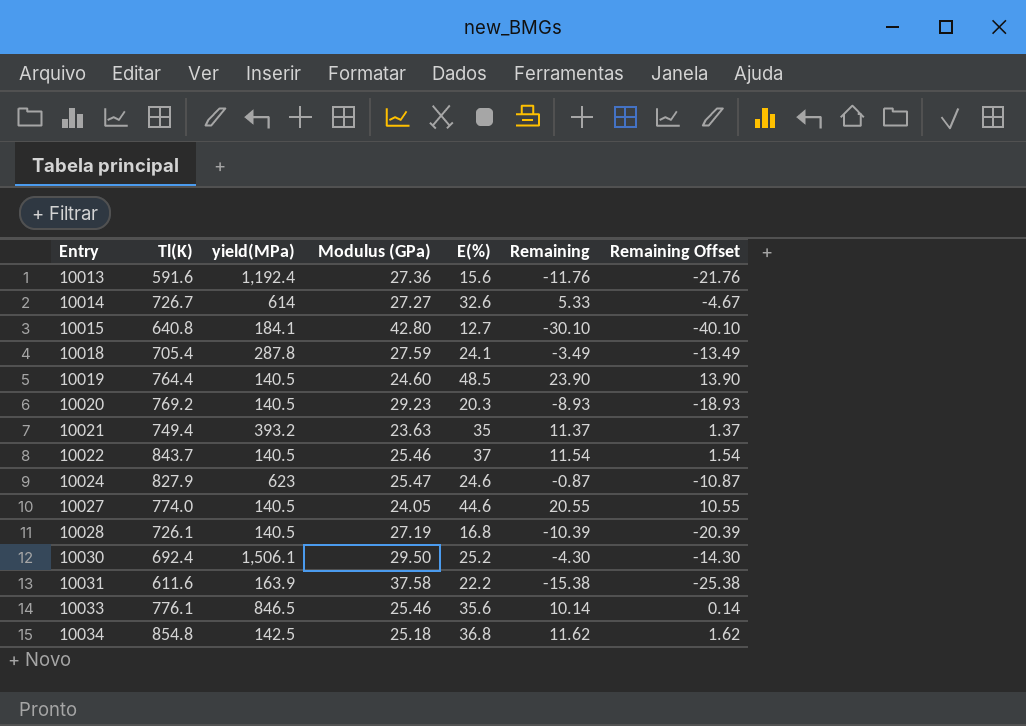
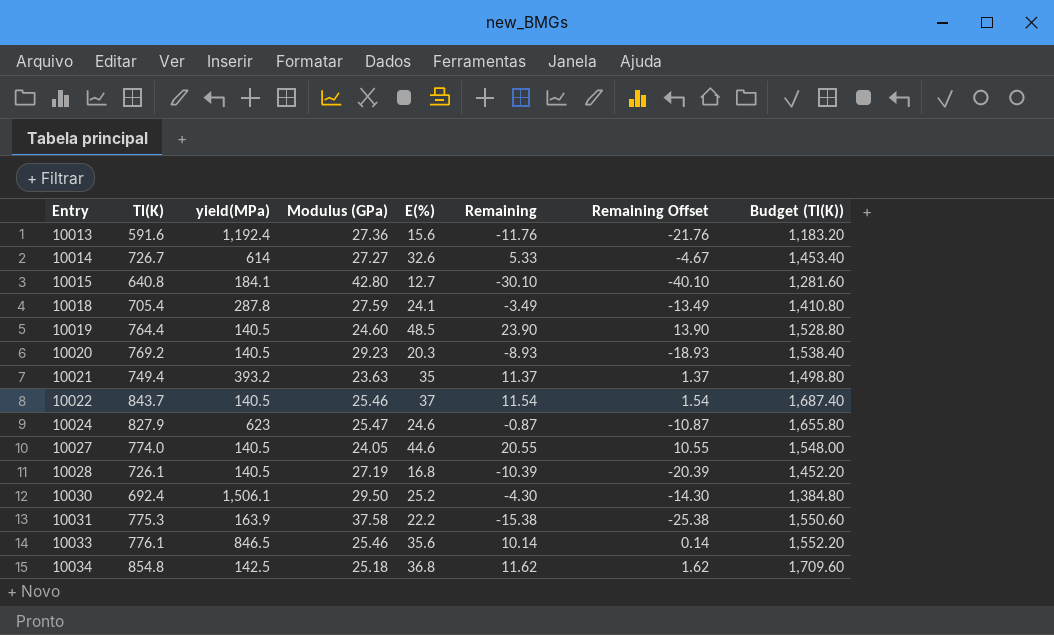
column Budget (Tl(K)) | formula: none -> [Tl(K)] * 2
10031 | Tl(K): 611.6 -> 775.3

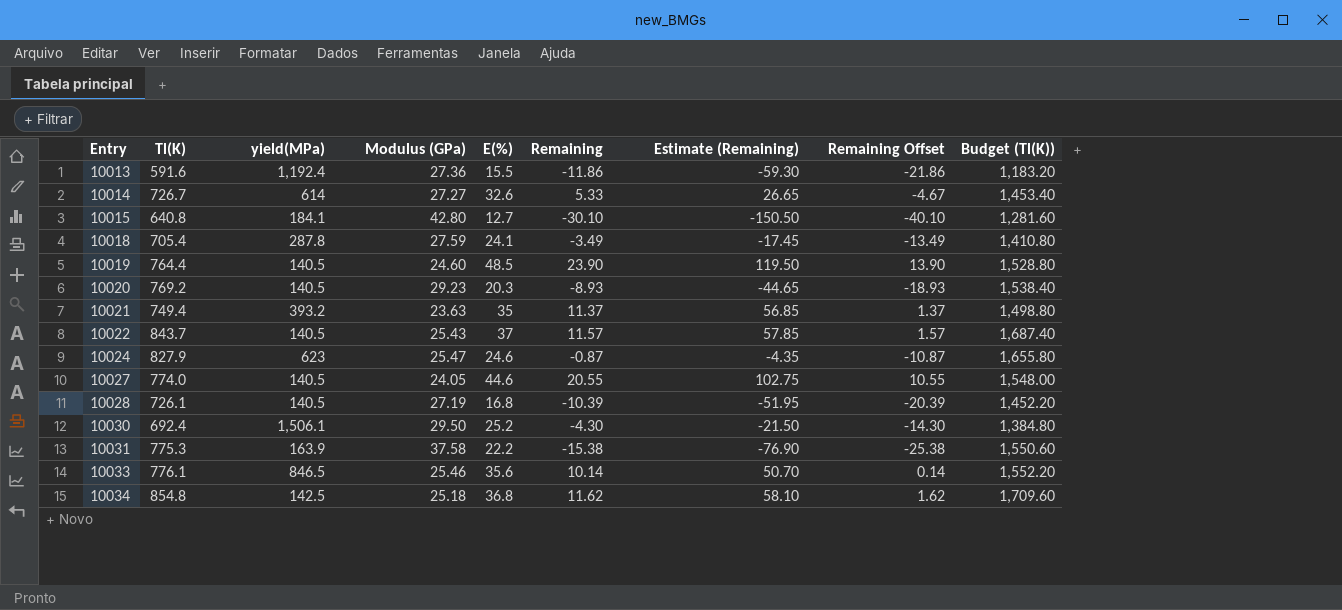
column Estimate (Remaining) | formula: none -> [Remaining] * 5
10013 | Ε(%): 15.6 -> 15.5
10013 | Remaining: -11.76 -> -11.86
10013 | Remaining Offset: -21.76 -> -21.86
10022 | Modulus (GPa): 25.46 -> 25.43
10022 | Remaining: 11.54 -> 11.57
10022 | Remaining Offset: 1.54 -> 1.57

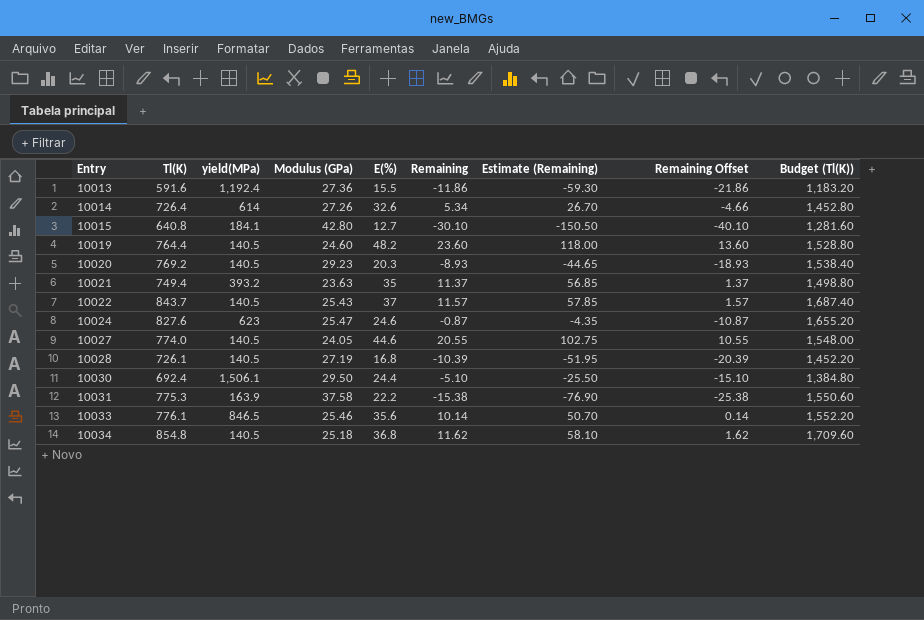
row 10018: 705.4 | 287.8 | 27.59 | 24.1 | -3.49 | -17.45 | -13.49 | 1,410.80 -> none
10014 | Tl(K): 726.7 -> 726.4
10014 | Modulus (GPa): 27.27 -> 27.26
10014 | Remaining: 5.33 -> 5.34
10014 | Estimate (Remaining): 26.65 -> 26.70
10014 | Remaining Offset: -4.67 -> -4.66
10014 | Budget (Tl(K)): 1,453.40 -> 1,452.80
10019 | Ε(%): 48.5 -> 48.2
10019 | Remaining: 23.90 -> 23.60
10019 | Estimate (Remaining): 119.50 -> 118.00
10019 | Remaining Offset: 13.90 -> 13.60
10024 | Tl(K): 827.9 -> 827.6
10024 | Budget (Tl(K)): 1,655.80 -> 1,655.20
10030 | Ε(%): 25.2 -> 24.4
10030 | Remaining: -4.30 -> -5.10
10030 | Estimate (Remaining): -21.50 -> -25.50
10030 | Remaining Offset: -14.30 -> -15.10
10034 | yield(MPa): 142.5 -> 140.5

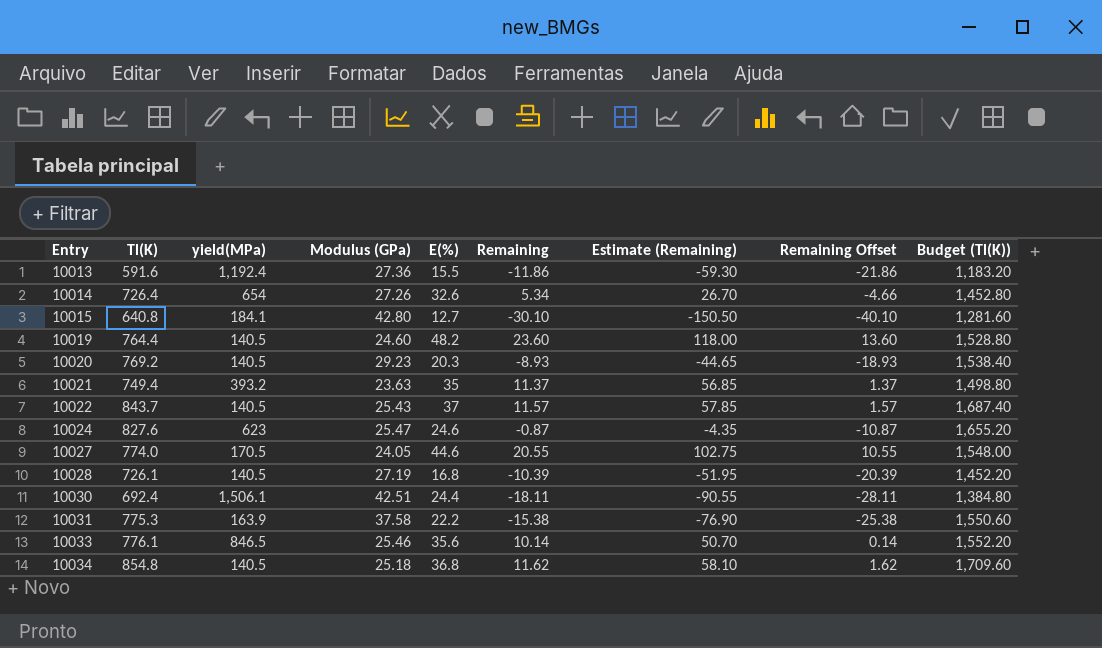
10014 | yield(MPa): 614 -> 654
10027 | yield(MPa): 140.5 -> 170.5
10030 | Modulus (GPa): 29.50 -> 42.51
10030 | Remaining: -5.10 -> -18.11
10030 | Estimate (Remaining): -25.50 -> -90.55
10030 | Remaining Offset: -15.10 -> -28.11

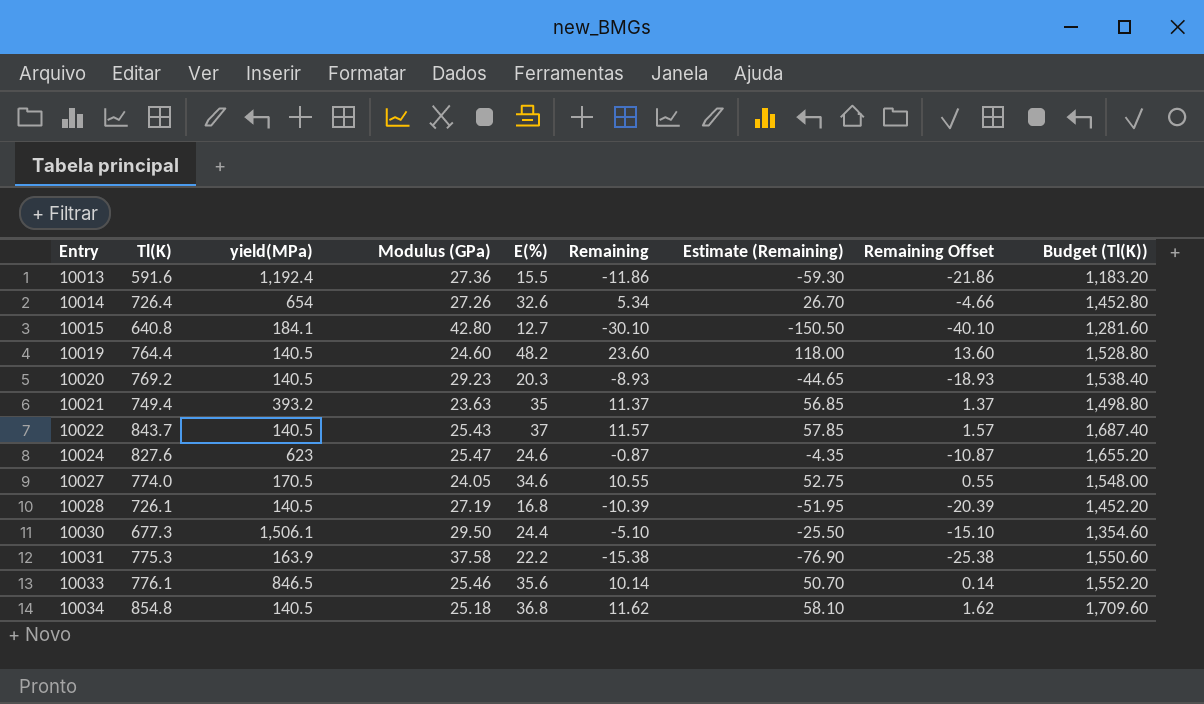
10027 | Ε(%): 44.6 -> 34.6
10027 | Remaining: 20.55 -> 10.55
10027 | Estimate (Remaining): 102.75 -> 52.75
10027 | Remaining Offset: 10.55 -> 0.55
10030 | Tl(K): 692.4 -> 677.3
10030 | Modulus (GPa): 42.51 -> 29.50
10030 | Remaining: -18.11 -> -5.10
10030 | Estimate (Remaining): -90.55 -> -25.50
10030 | Remaining Offset: -28.11 -> -15.10
10030 | Budget (Tl(K)): 1,384.80 -> 1,354.60

